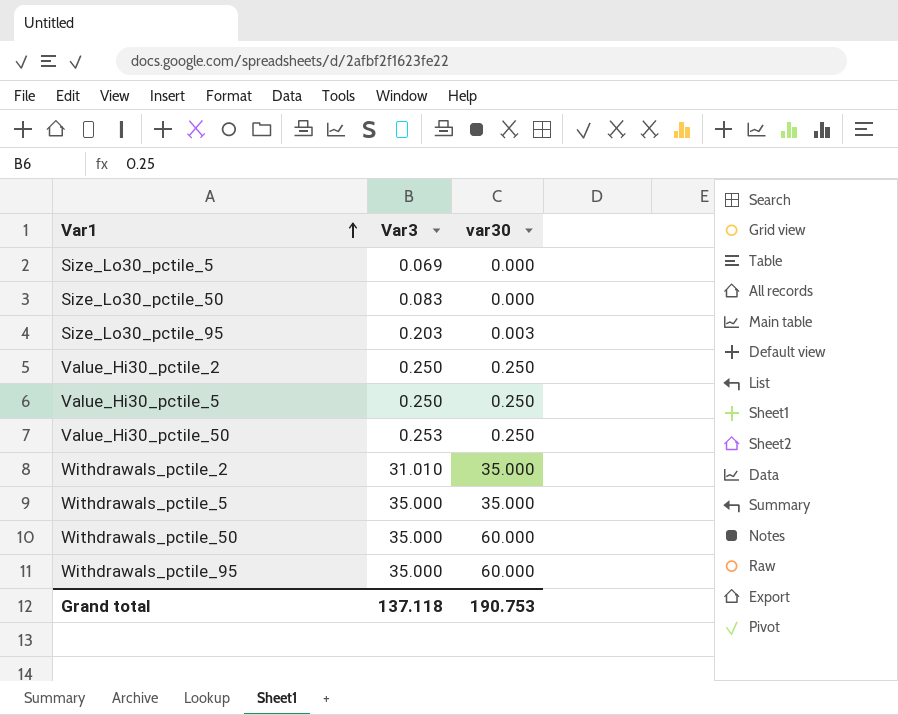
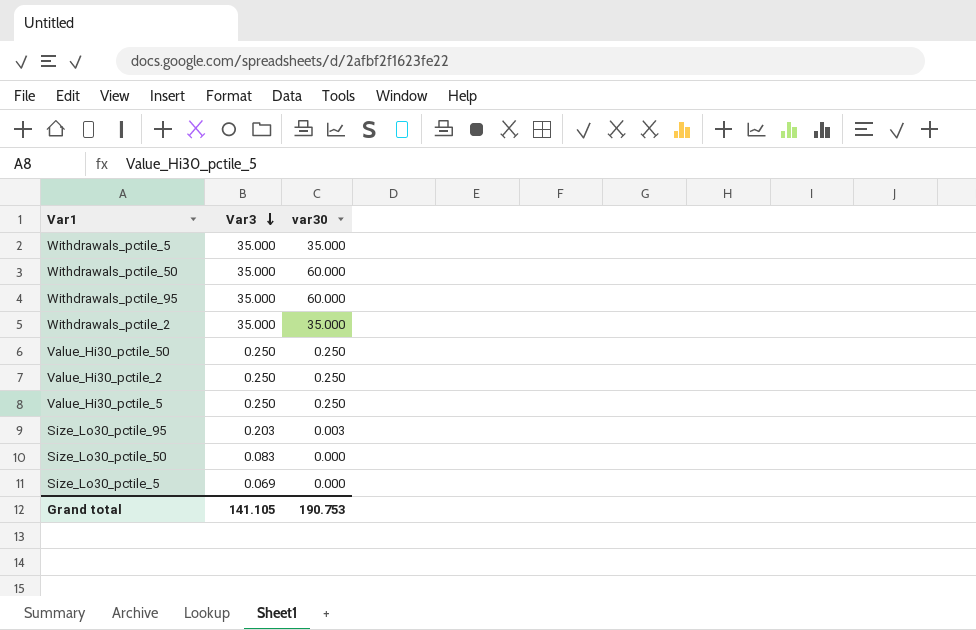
row order: Var1 ascending -> Var3 descending
Withdrawals_pctile_2 | Var3: 31.010 -> 35.000
Value_Hi30_pctile_50 | Var3: 0.253 -> 0.250
Grand total | Var3: 137.118 -> 141.105

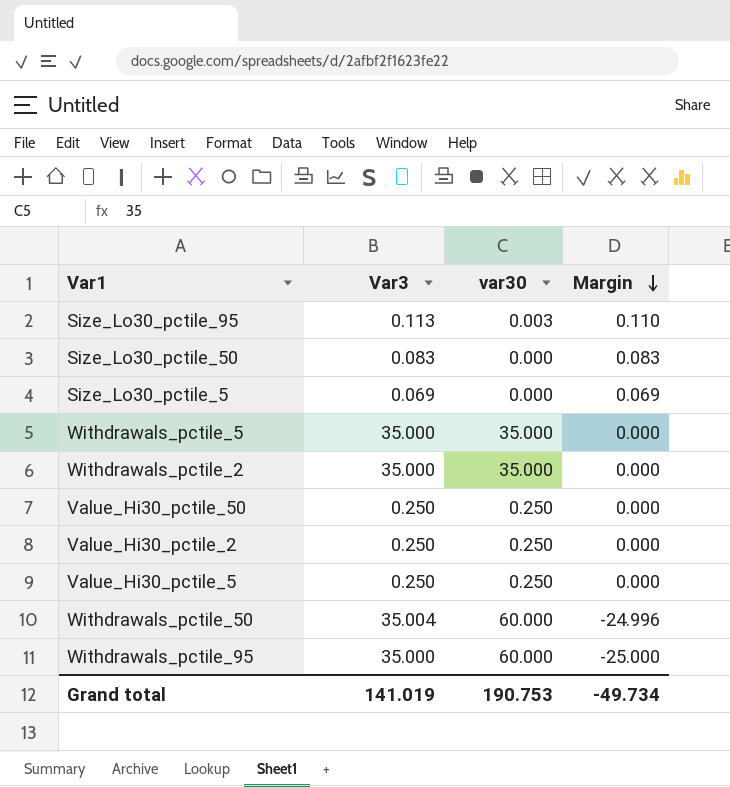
row order: Var3 descending -> Margin descending
column Margin | formula: none -> [Var3] - [var30]
Size_Lo30_pctile_95 | Var3: 0.203 -> 0.113
Withdrawals_pctile_50 | Var3: 35.000 -> 35.004
Grand total | Var3: 141.105 -> 141.019

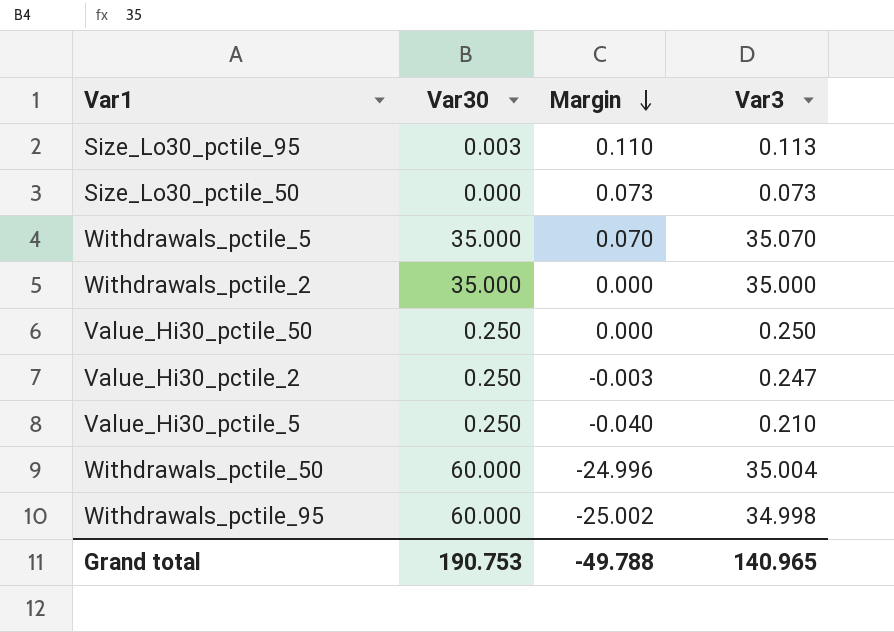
column name: var30 -> Var30
column Var3 | position: 2 -> 4
row Size_Lo30_pctile_5: 0.069 | 0.000 | 0.069 -> none
Size_Lo30_pctile_50 | Margin: 0.083 -> 0.073
Size_Lo30_pctile_50 | Var3: 0.083 -> 0.073
Withdrawals_pctile_5 | Margin: 0.000 -> 0.070
Withdrawals_pctile_5 | Var3: 35.000 -> 35.070
Value_Hi30_pctile_2 | Margin: 0.000 -> -0.003
Value_Hi30_pctile_2 | Var3: 0.250 -> 0.247
Value_Hi30_pctile_5 | Margin: 0.000 -> -0.040
Value_Hi30_pctile_5 | Var3: 0.250 -> 0.210
Withdrawals_pctile_95 | Margin: -25.000 -> -25.002
Withdrawals_pctile_95 | Var3: 35.000 -> 34.998
Grand total | Margin: -49.734 -> -49.788
Grand total | Var3: 141.019 -> 140.965

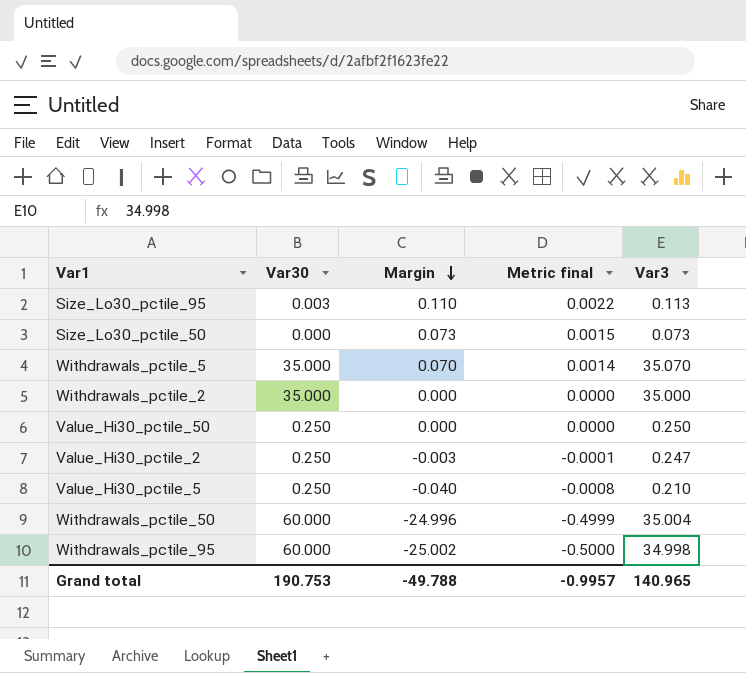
column Metric final | formula: none -> [Margin] * 0.02

